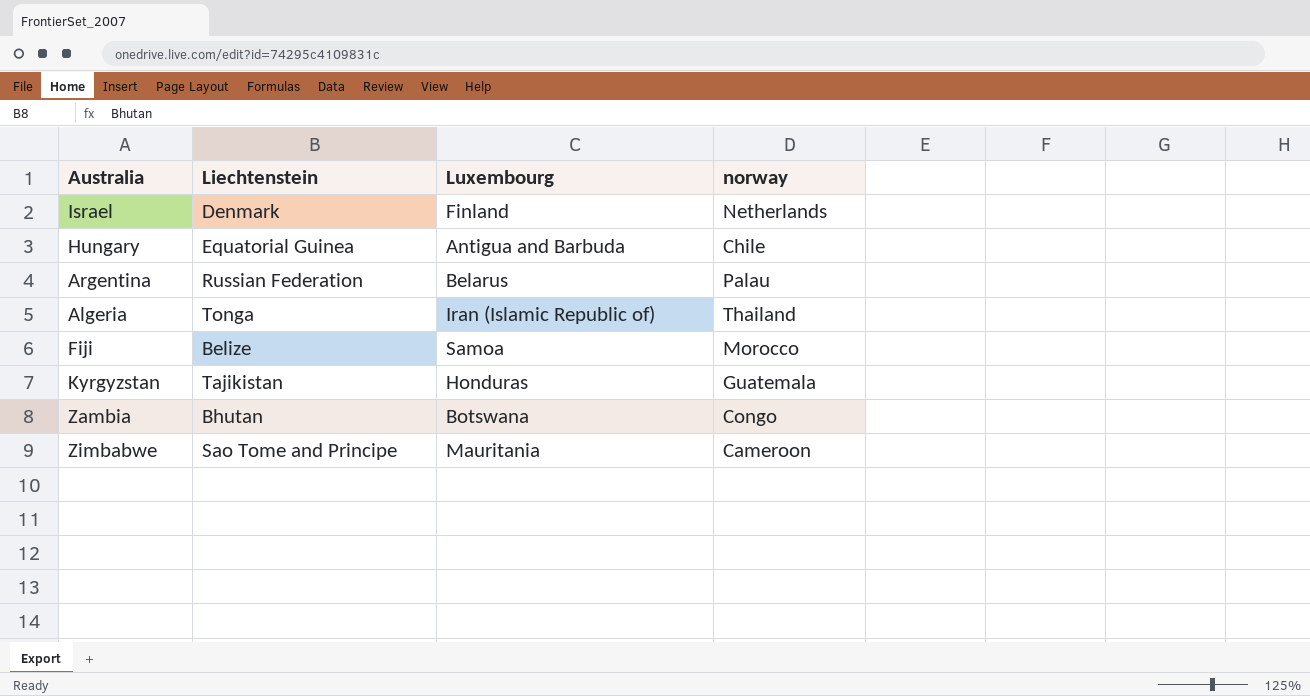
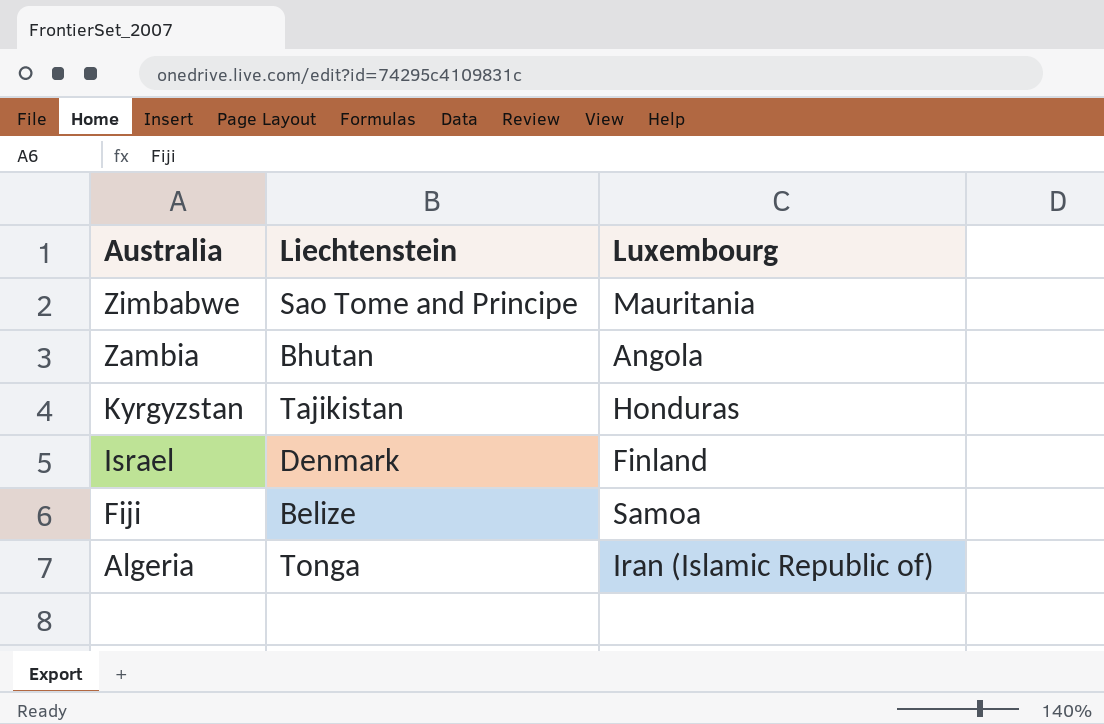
row order: none -> Australia descending
column norway | position: 4 -> none
row Hungary: Equatorial Guinea | Antigua and Barbuda | Chile -> none
row Argentina: Russian Federation | Belarus | Palau -> none
Zambia | Luxembourg: Botswana -> Angola

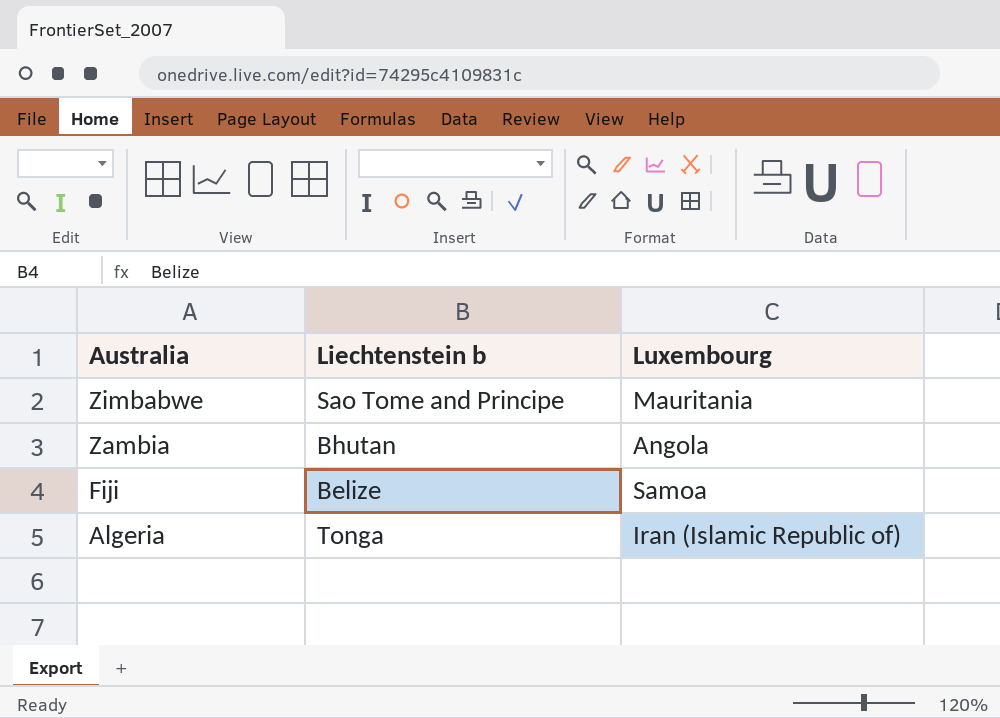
column name: Liechtenstein -> Liechtenstein b
row Kyrgyzstan: Tajikistan | Honduras -> none
row Israel: Denmark | Finland -> none

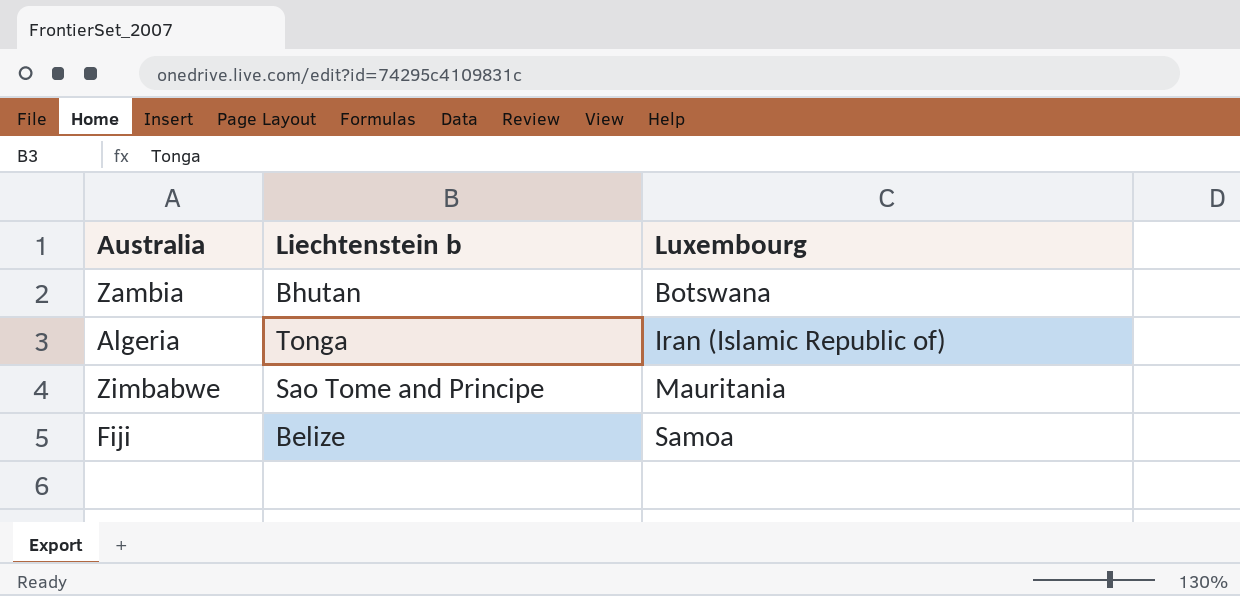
row order: Australia descending -> Luxembourg ascending
Zambia | Luxembourg: Angola -> Botswana

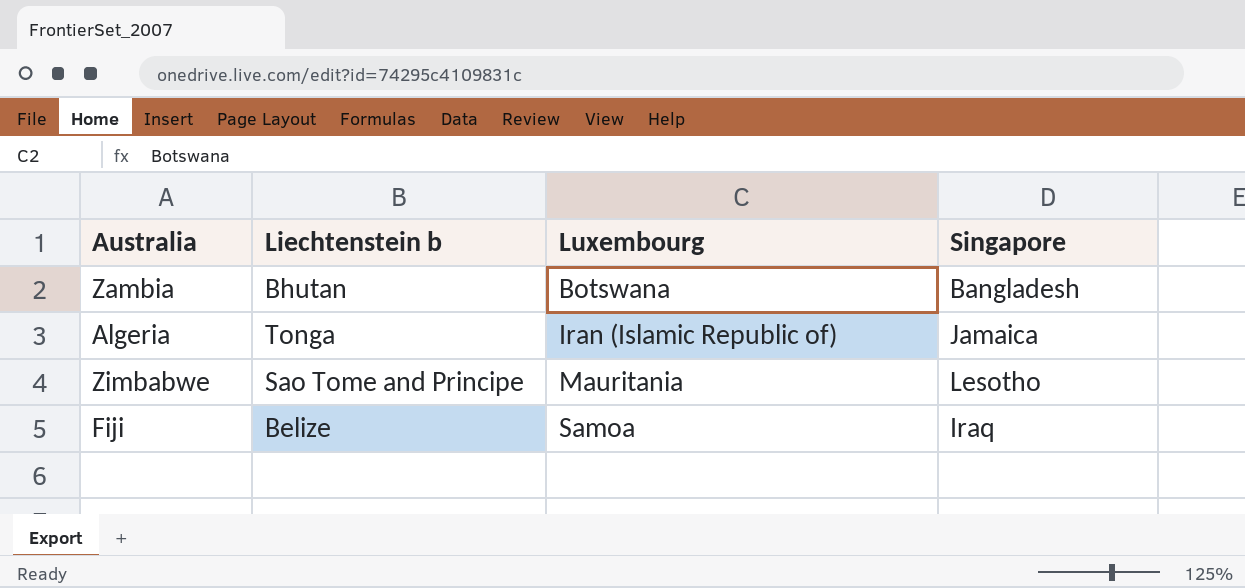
column Singapore | position: none -> 4

